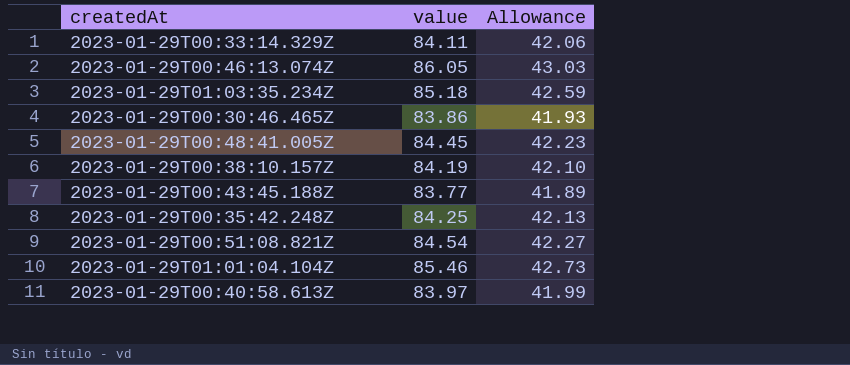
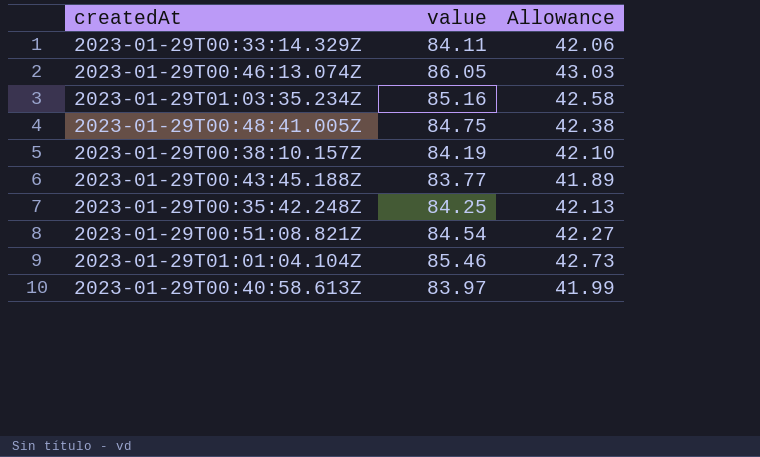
row 2023-01-29T00:30:46.465Z: 83.86 | 41.93 -> none
2023-01-29T01:03:35.234Z | value: 85.18 -> 85.16
2023-01-29T01:03:35.234Z | Allowance: 42.59 -> 42.58
2023-01-29T00:48:41.005Z | value: 84.45 -> 84.75
2023-01-29T00:48:41.005Z | Allowance: 42.23 -> 42.38

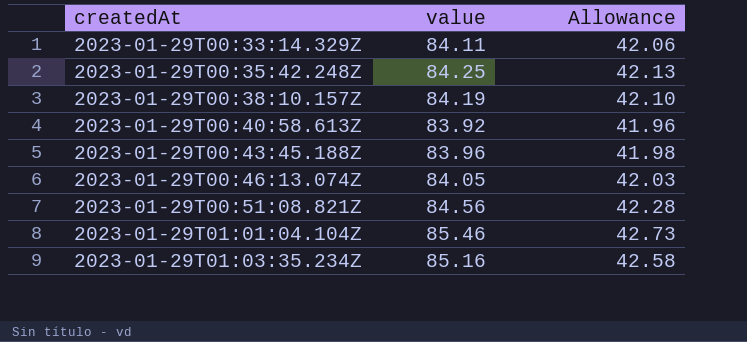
row order: none -> createdAt ascending
row 2023-01-29T00:48:41.005Z: 84.75 | 42.38 -> none
2023-01-29T00:40:58.613Z | value: 83.97 -> 83.92
2023-01-29T00:40:58.613Z | Allowance: 41.99 -> 41.96
2023-01-29T00:43:45.188Z | value: 83.77 -> 83.96
2023-01-29T00:43:45.188Z | Allowance: 41.89 -> 41.98
2023-01-29T00:46:13.074Z | value: 86.05 -> 84.05
2023-01-29T00:46:13.074Z | Allowance: 43.03 -> 42.03
2023-01-29T00:51:08.821Z | value: 84.54 -> 84.56
2023-01-29T00:51:08.821Z | Allowance: 42.27 -> 42.28

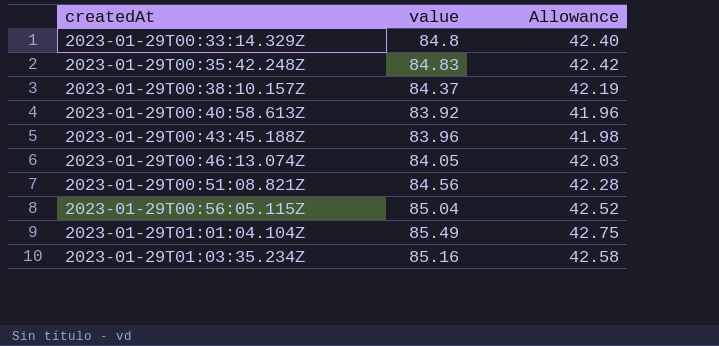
2023-01-29T00:33:14.329Z | value: 84.11 -> 84.8
2023-01-29T00:33:14.329Z | Allowance: 42.06 -> 42.40
2023-01-29T00:35:42.248Z | value: 84.25 -> 84.83
2023-01-29T00:35:42.248Z | Allowance: 42.13 -> 42.42
2023-01-29T00:38:10.157Z | value: 84.19 -> 84.37
2023-01-29T00:38:10.157Z | Allowance: 42.10 -> 42.19
row 2023-01-29T00:56:05.115Z: none -> 85.04 | 42.52
2023-01-29T01:01:04.104Z | value: 85.46 -> 85.49
2023-01-29T01:01:04.104Z | Allowance: 42.73 -> 42.75

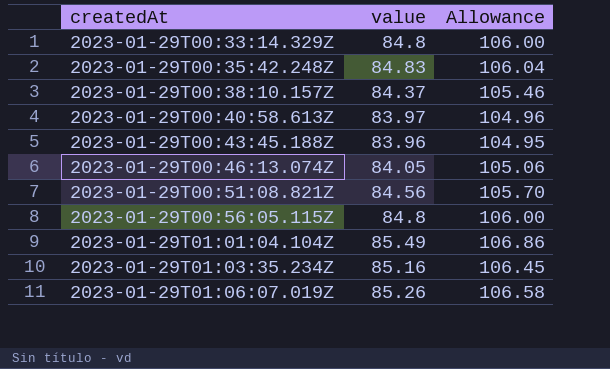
column Allowance | formula: [value] * 0.5 -> [value] * 1.25
2023-01-29T00:40:58.613Z | value: 83.92 -> 83.97
2023-01-29T00:56:05.115Z | value: 85.04 -> 84.8
row 2023-01-29T01:06:07.019Z: none -> 85.26 | 106.58

